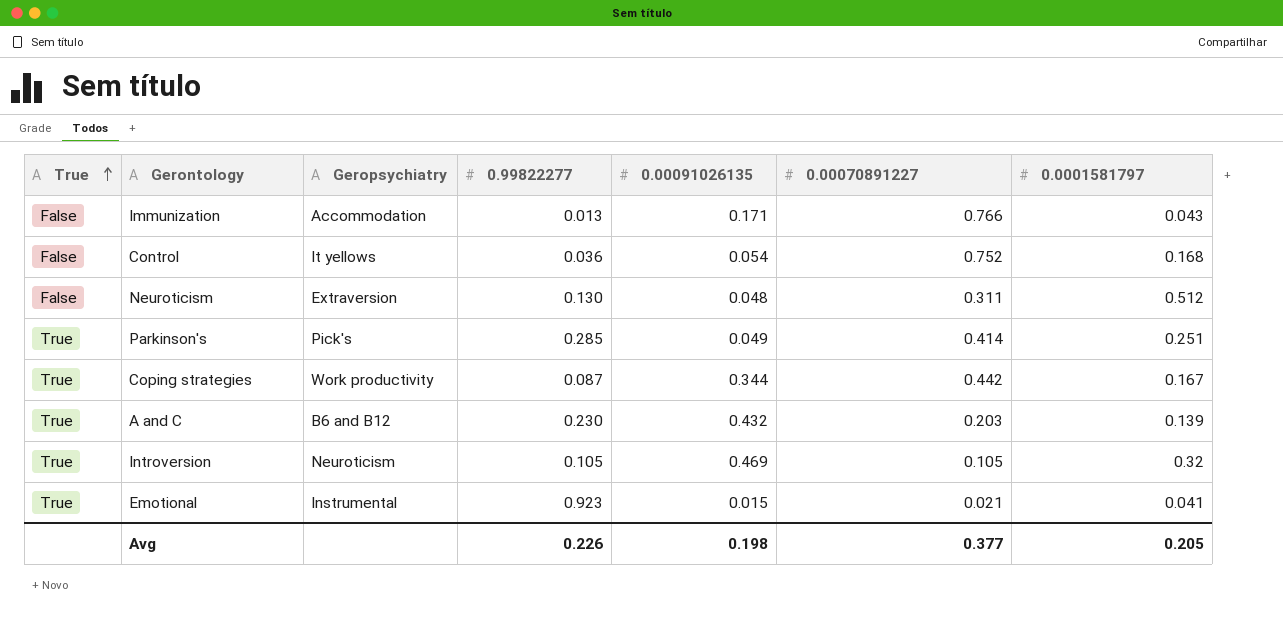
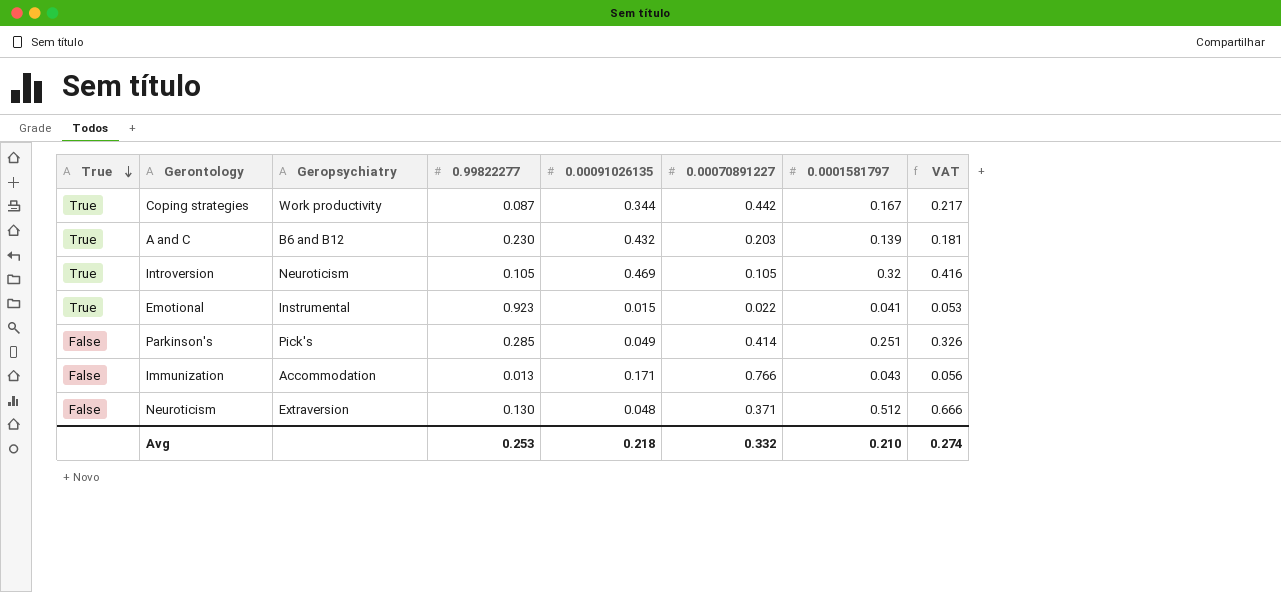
row order: True ascending -> True descending
column VAT | formula: none -> [0.0001581797] * 1.3
row Control: False | It yellows | 0.036 | 0.054 | 0.752 | 0.168 -> none
Emotional | 0.00070891227: 0.021 -> 0.022
Parkinson's | True: True -> False
Neuroticism | 0.00070891227: 0.311 -> 0.371
Avg | 0.99822277: 0.226 -> 0.253
Avg | 0.00091026135: 0.198 -> 0.218
Avg | 0.00070891227: 0.377 -> 0.332
Avg | 0.0001581797: 0.205 -> 0.210

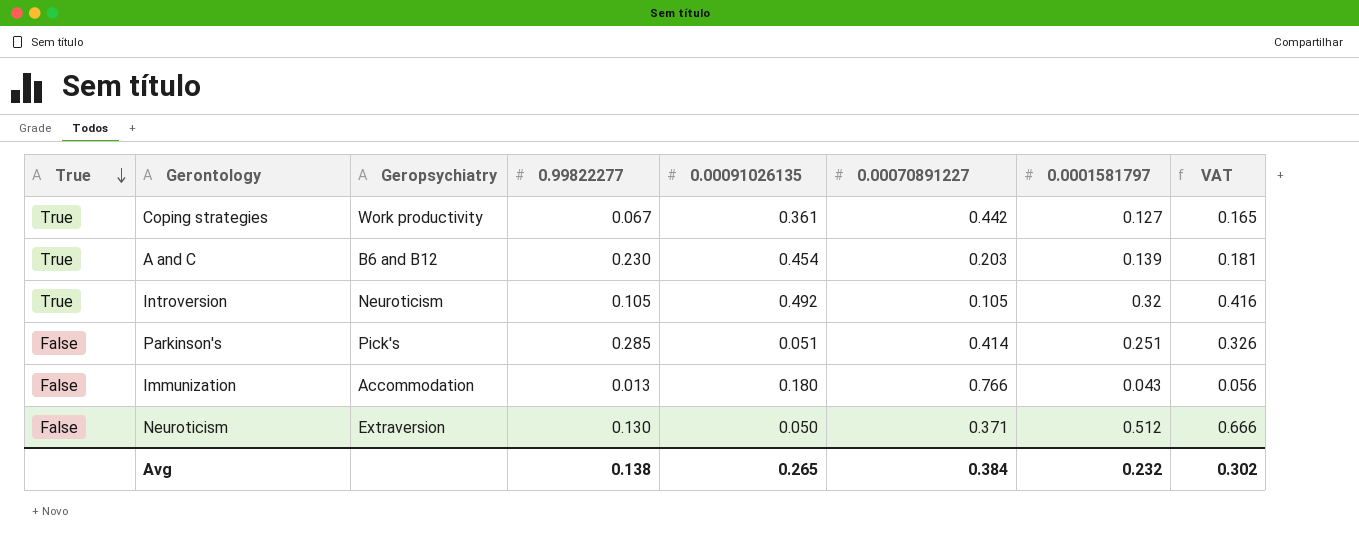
row Emotional: True | Instrumental | 0.923 | 0.015 | 0.022 | 0.041 | 0.053 -> none
Coping strategies | 0.99822277: 0.087 -> 0.067
Coping strategies | 0.00091026135: 0.344 -> 0.361
Coping strategies | 0.0001581797: 0.167 -> 0.127
Coping strategies | VAT: 0.217 -> 0.165
A and C | 0.00091026135: 0.432 -> 0.454
Introversion | 0.00091026135: 0.469 -> 0.492
Parkinson's | 0.00091026135: 0.049 -> 0.051
Immunization | 0.00091026135: 0.171 -> 0.180
Neuroticism | 0.00091026135: 0.048 -> 0.050
Avg | 0.99822277: 0.253 -> 0.138
Avg | 0.00091026135: 0.218 -> 0.265
Avg | 0.00070891227: 0.332 -> 0.384
Avg | 0.0001581797: 0.210 -> 0.232
Avg | VAT: 0.274 -> 0.302

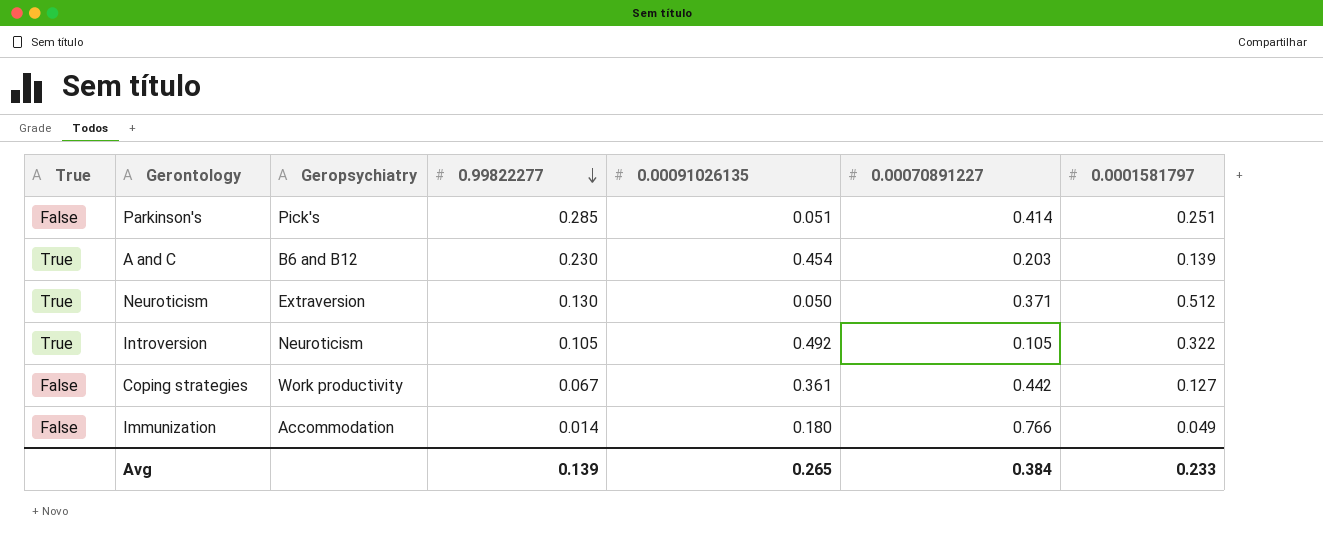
row order: True descending -> 0.99822277 descending
column VAT | formula: [0.0001581797] * 1.3 -> none
Neuroticism | True: False -> True
Introversion | 0.0001581797: 0.32 -> 0.322
Coping strategies | True: True -> False
Immunization | 0.99822277: 0.013 -> 0.014
Immunization | 0.0001581797: 0.043 -> 0.049
Avg | 0.99822277: 0.138 -> 0.139
Avg | 0.0001581797: 0.232 -> 0.233

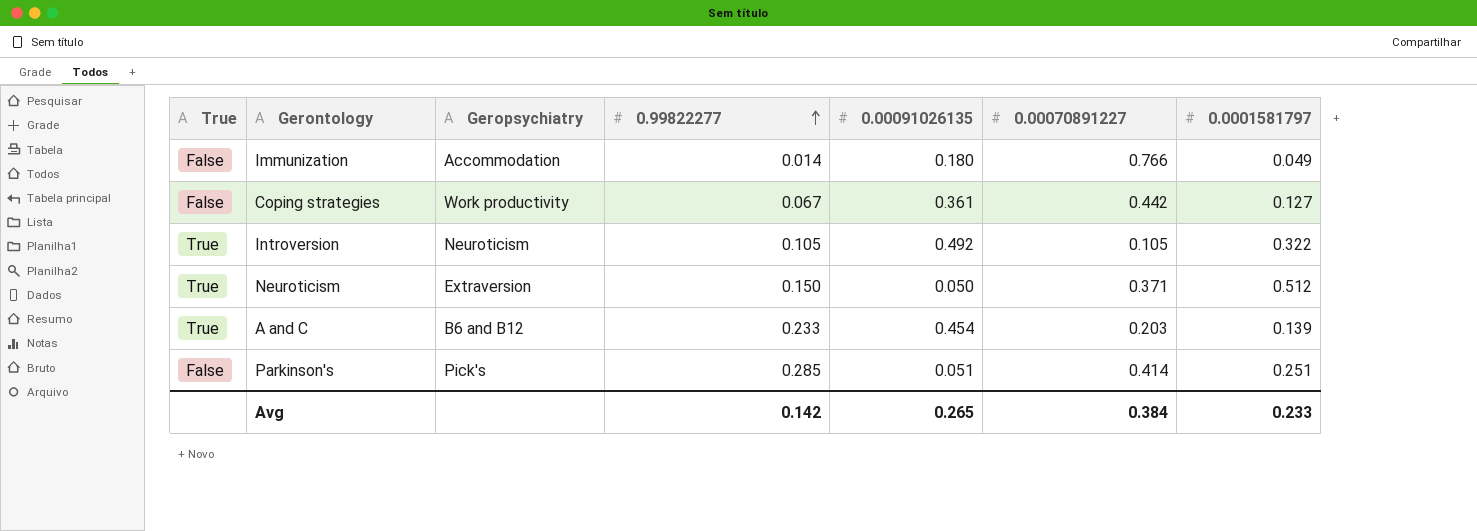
row order: 0.99822277 descending -> 0.99822277 ascending
Neuroticism | 0.99822277: 0.130 -> 0.150
A and C | 0.99822277: 0.230 -> 0.233
Avg | 0.99822277: 0.139 -> 0.142

